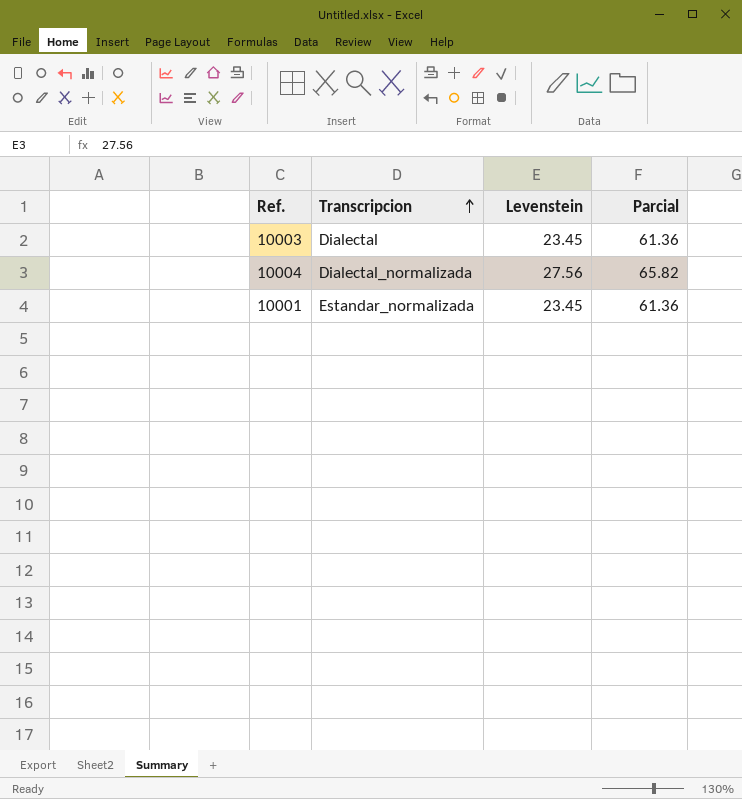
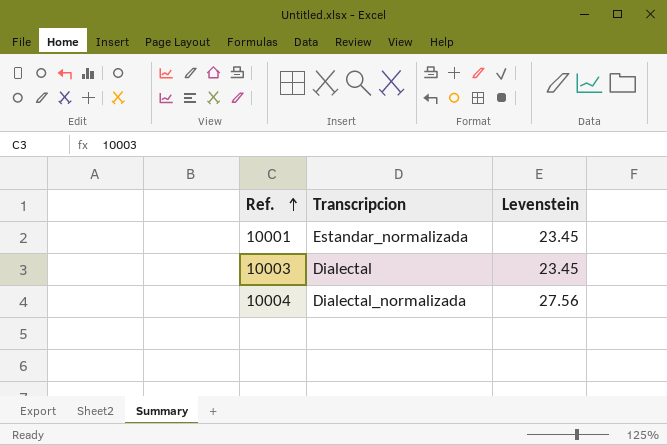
row order: Transcripcion ascending -> Ref. ascending
column Parcial | position: 4 -> none

